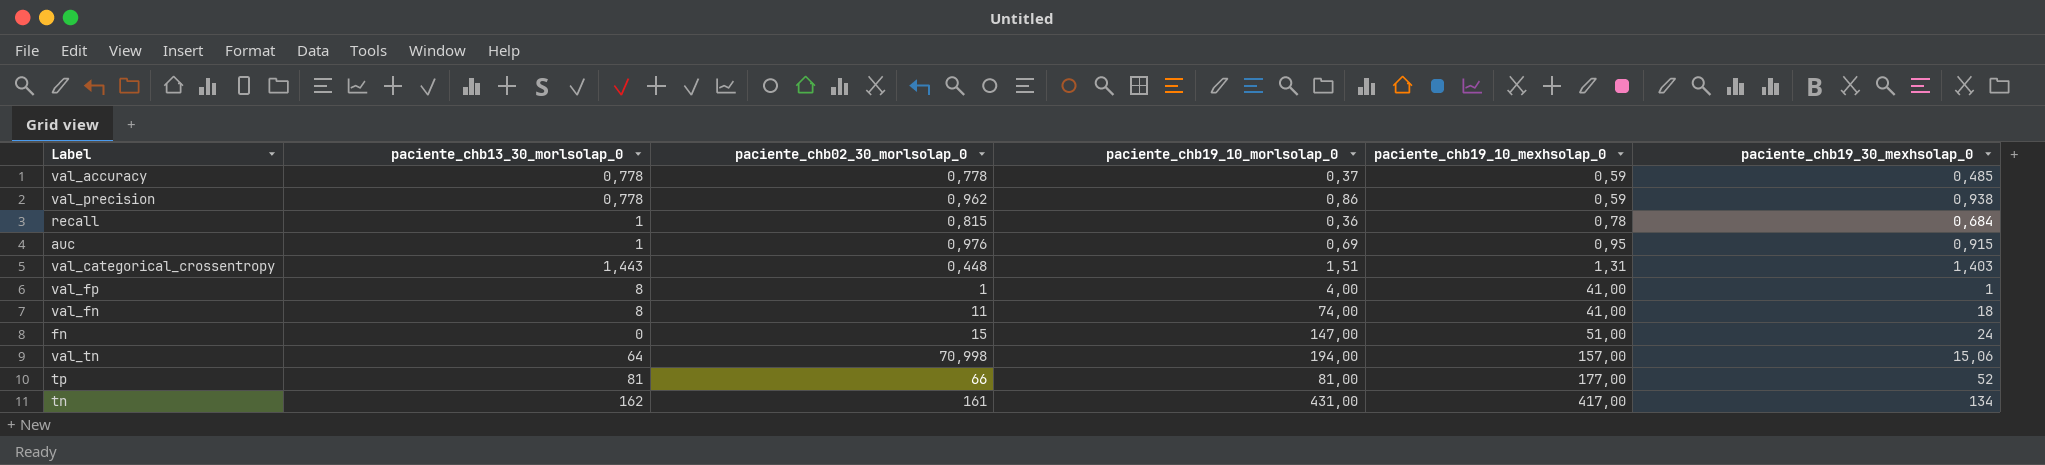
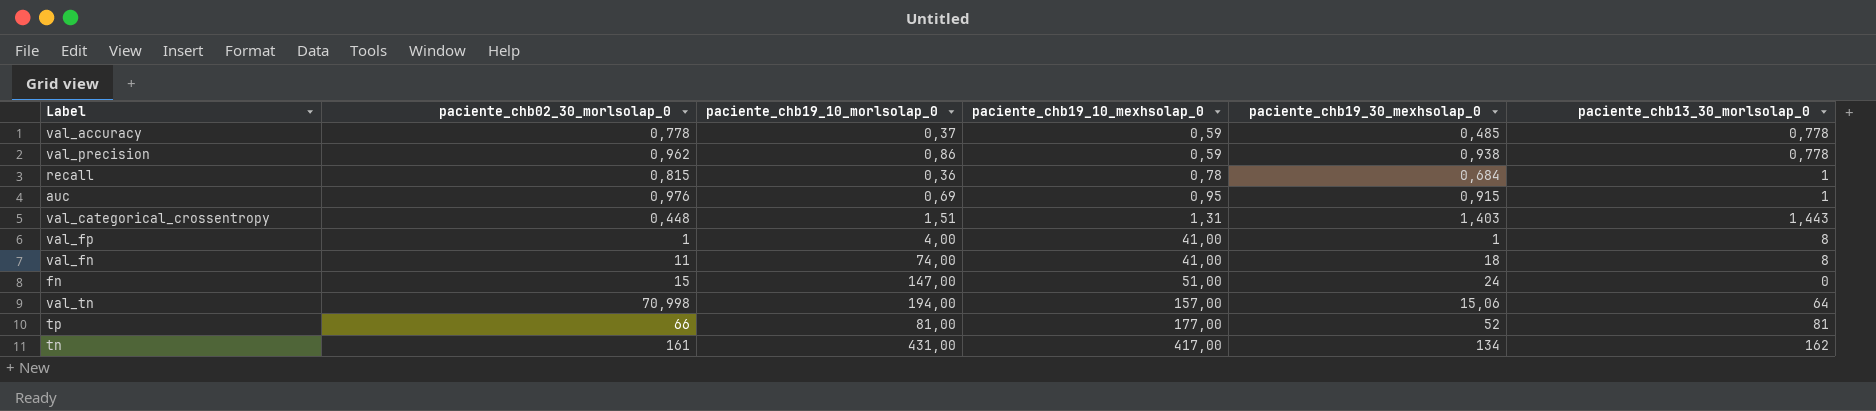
column paciente_chb13_30_morlsolap_0 | position: 2 -> 6

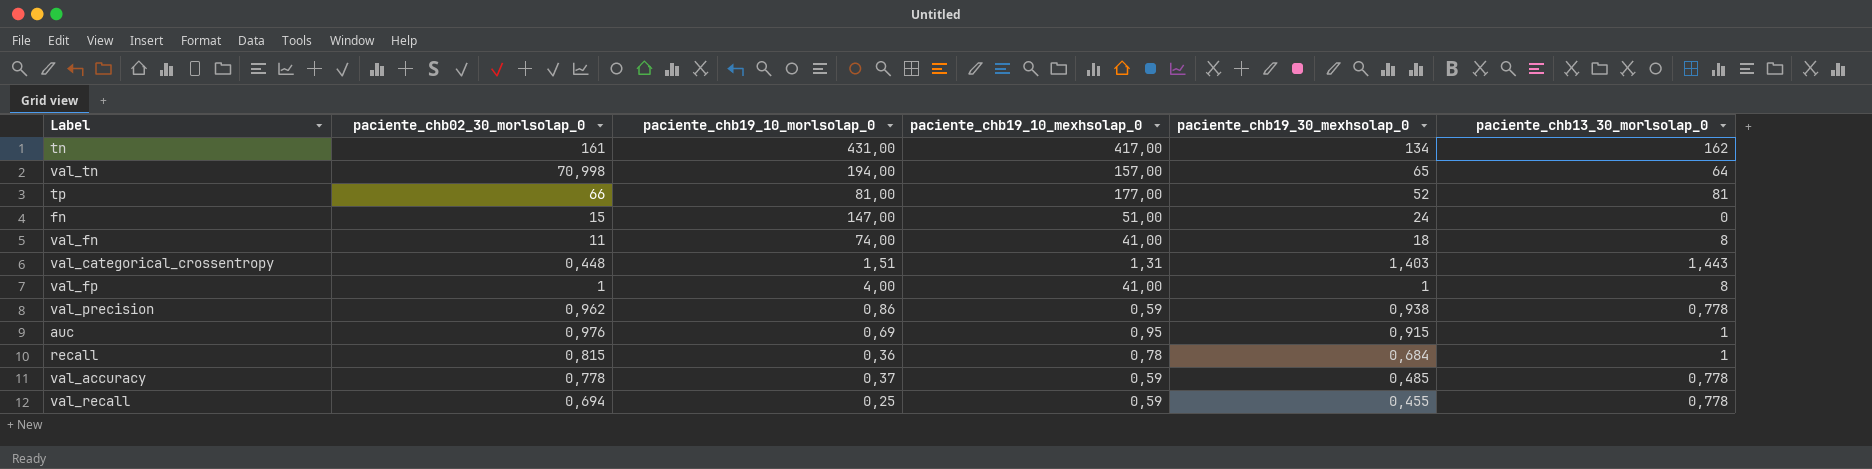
row order: paciente_chb19_10_mexhsolap_0 ascending -> paciente_chb19_30_mexhsolap_0 descending
val_tn | paciente_chb19_30_mexhsolap_0: 15,06 -> 65
row val_recall: none -> 0,694 | 0,25 | 0,59 | 0,455 | 0,778

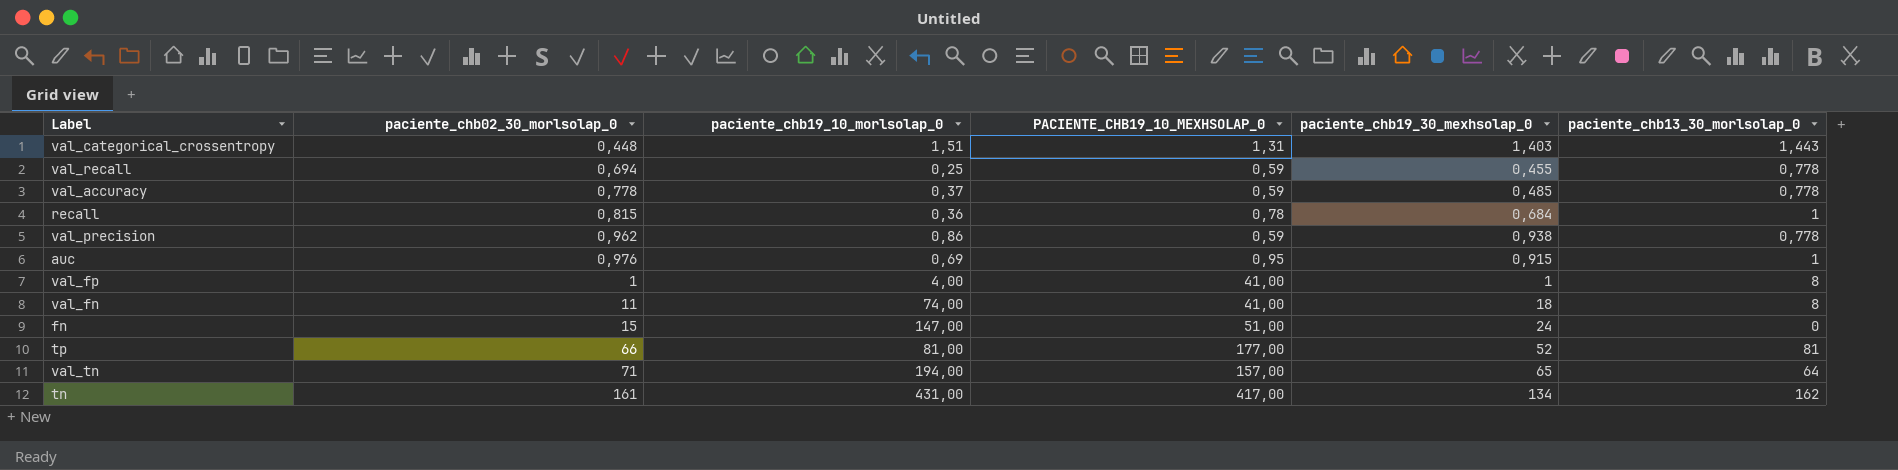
row order: paciente_chb19_30_mexhsolap_0 descending -> paciente_chb02_30_morlsolap_0 ascending
column name: paciente_chb19_10_mexhsolap_0 -> PACIENTE_CHB19_10_MEXHSOLAP_0
val_tn | paciente_chb02_30_morlsolap_0: 70,998 -> 71

